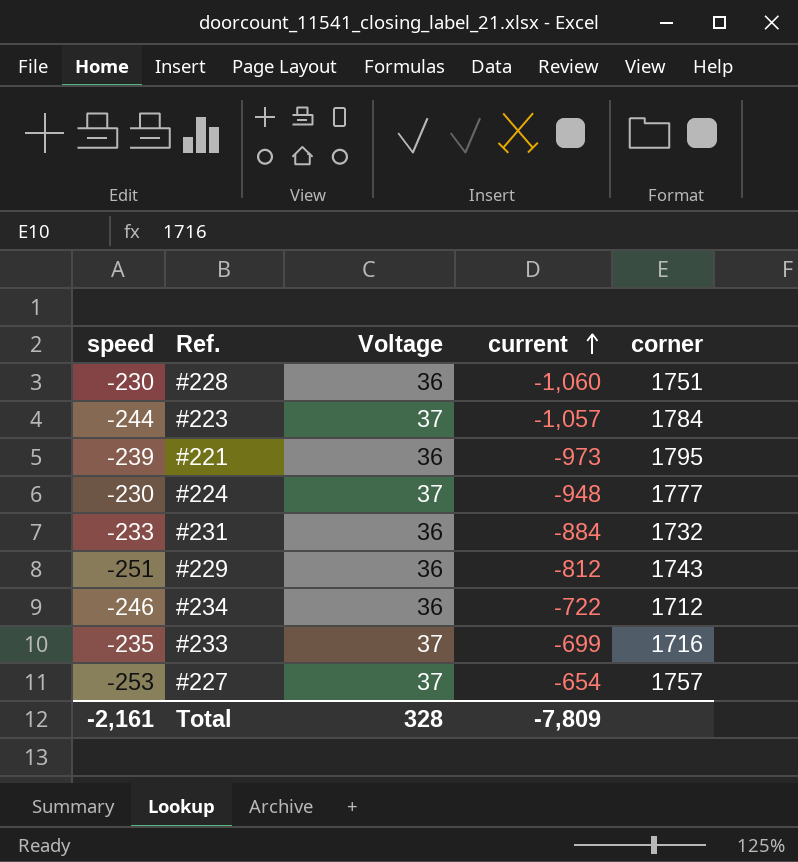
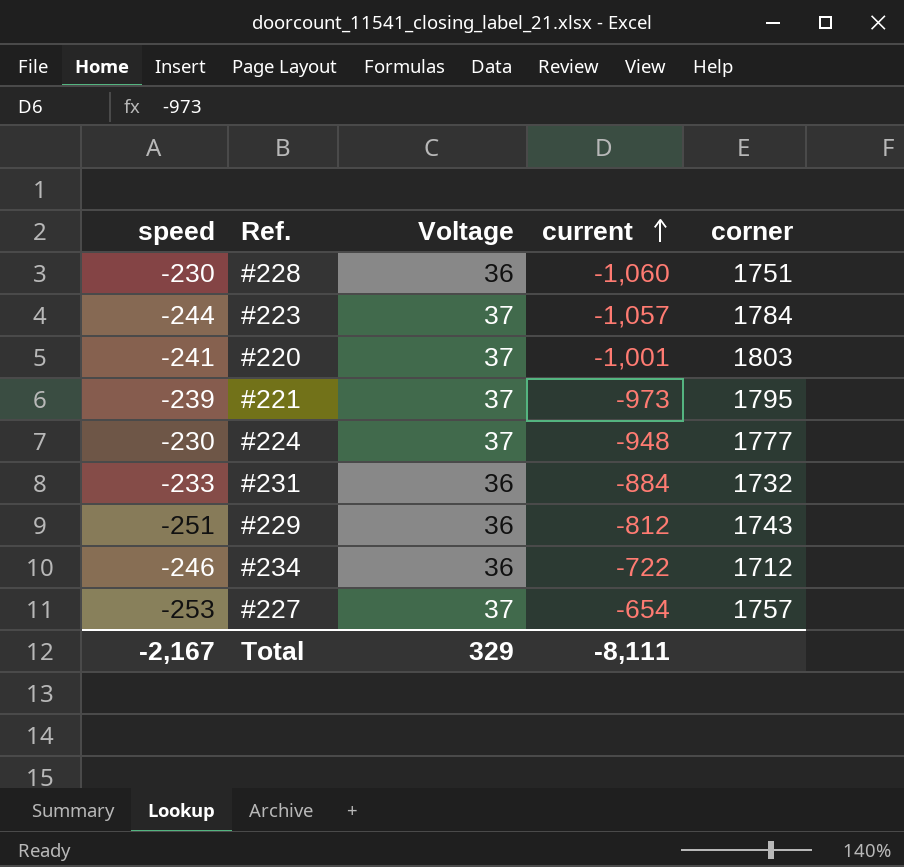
row #233: -235 | 37 | -699 | 1716 -> none
row #220: none -> -241 | 37 | -1,001 | 1803
#221 | Voltage: 36 -> 37
Total | speed: -2,161 -> -2,167
Total | Voltage: 328 -> 329
Total | current: -7,809 -> -8,111

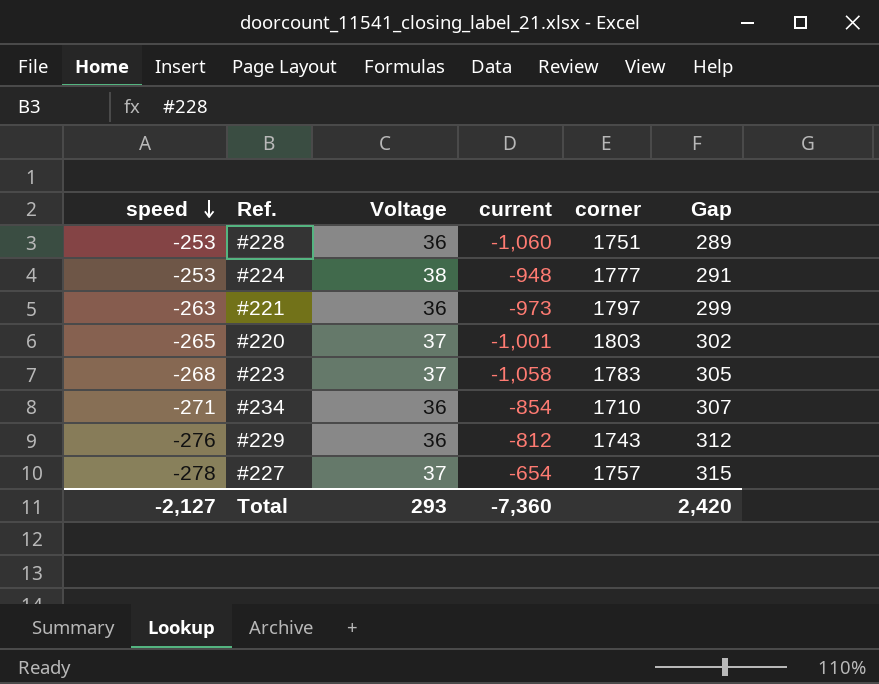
row order: current ascending -> speed descending
column Gap | formula: none -> [Voltage] - [speed]
row #231: -233 | 36 | -884 | 1732 -> none
#228 | speed: -230 -> -253
#224 | speed: -230 -> -253
#224 | Voltage: 37 -> 38
#221 | speed: -239 -> -263
#221 | Voltage: 37 -> 36
#221 | corner: 1795 -> 1797
#220 | speed: -241 -> -265
#223 | speed: -244 -> -268
#223 | current: -1,057 -> -1,058
#223 | corner: 1784 -> 1783
#234 | speed: -246 -> -271
#234 | current: -722 -> -854
#234 | corner: 1712 -> 1710
#229 | speed: -251 -> -276
#227 | speed: -253 -> -278
Total | speed: -2,167 -> -2,127
Total | Voltage: 329 -> 293
Total | current: -8,111 -> -7,360

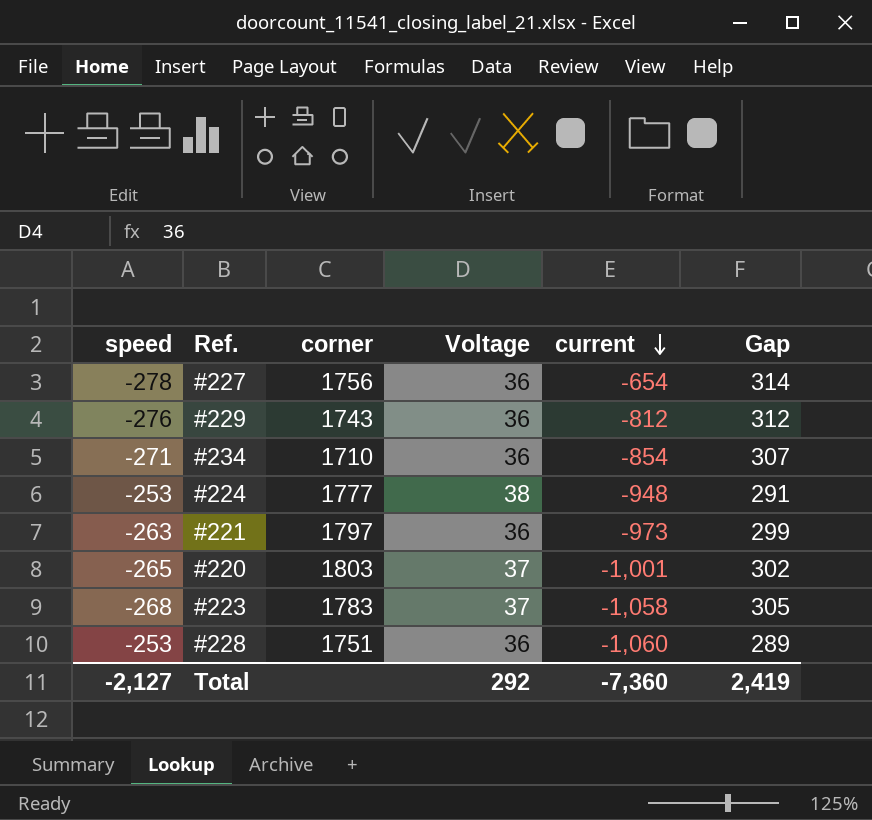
row order: speed descending -> current descending
column corner | position: 5 -> 3
#227 | corner: 1757 -> 1756
#227 | Voltage: 37 -> 36
#227 | Gap: 315 -> 314
Total | Voltage: 293 -> 292
Total | Gap: 2,420 -> 2,419

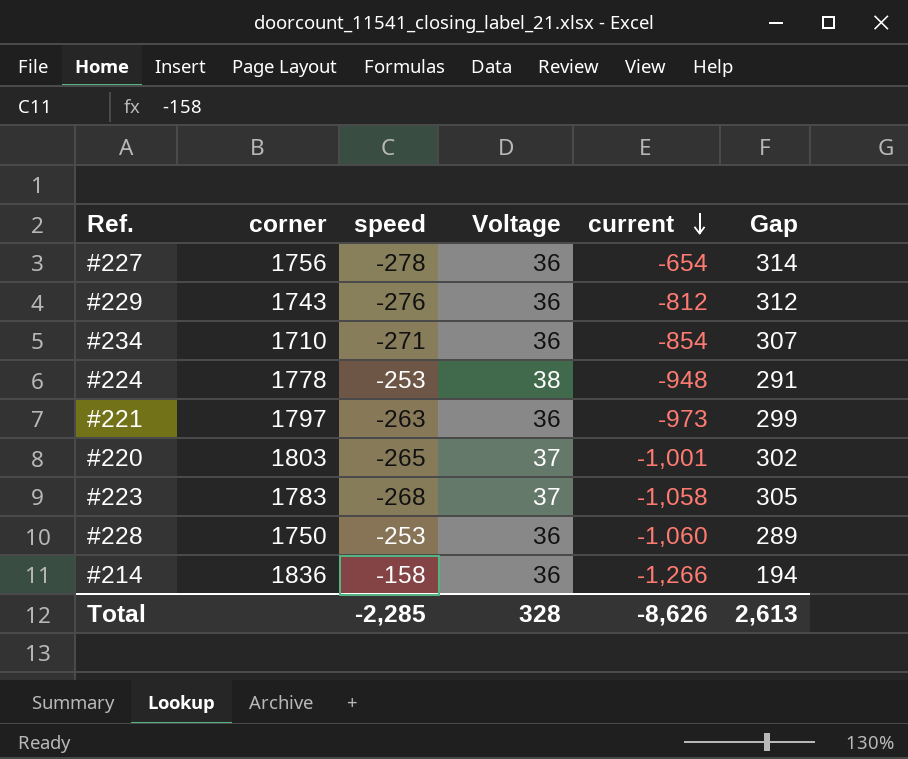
column speed | position: 1 -> 3
#224 | corner: 1777 -> 1778
#228 | corner: 1751 -> 1750
row #214: none -> 1836 | -158 | 36 | -1,266 | 194
Total | speed: -2,127 -> -2,285
Total | Voltage: 292 -> 328
Total | current: -7,360 -> -8,626
Total | Gap: 2,419 -> 2,613

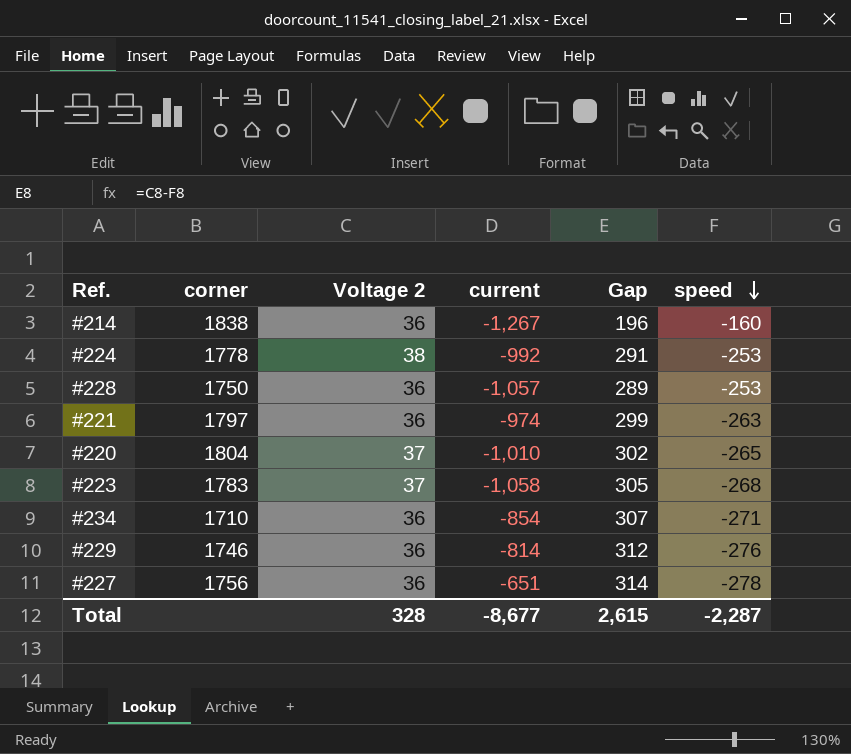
row order: current descending -> speed descending
column name: Voltage -> Voltage 2
column speed | position: 3 -> 6
#214 | corner: 1836 -> 1838
#214 | current: -1,266 -> -1,267
#214 | Gap: 194 -> 196
#214 | speed: -158 -> -160
#224 | current: -948 -> -992
#228 | current: -1,060 -> -1,057
#221 | current: -973 -> -974
#220 | corner: 1803 -> 1804
#220 | current: -1,001 -> -1,010
#229 | corner: 1743 -> 1746
#229 | current: -812 -> -814
#227 | current: -654 -> -651
Total | current: -8,626 -> -8,677
Total | Gap: 2,613 -> 2,615
Total | speed: -2,285 -> -2,287

